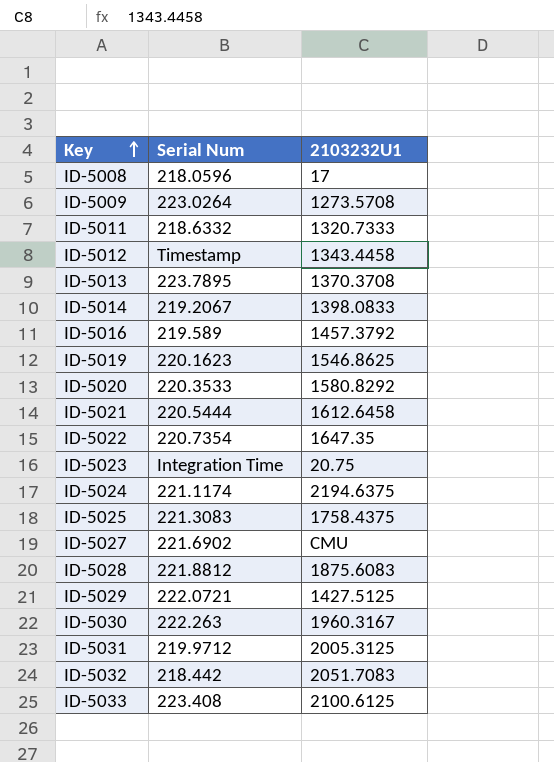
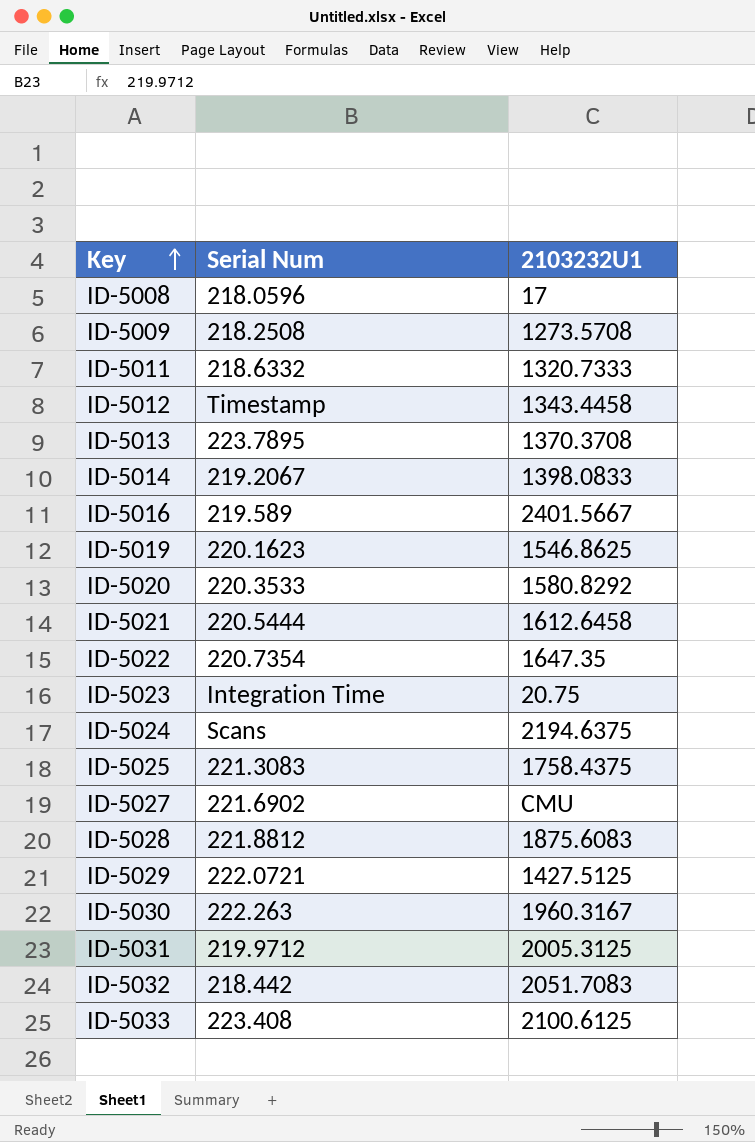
ID-5009 | Serial Num: 223.0264 -> 218.2508
ID-5016 | 2103232U1: 1457.3792 -> 2401.5667
ID-5024 | Serial Num: 221.1174 -> Scans

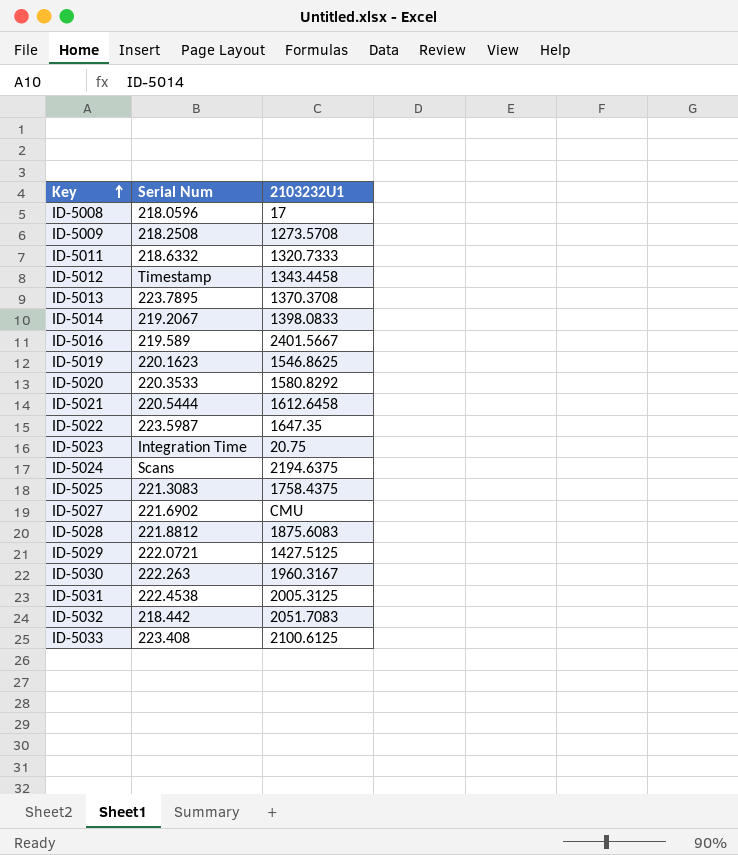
ID-5022 | Serial Num: 220.7354 -> 223.5987
ID-5031 | Serial Num: 219.9712 -> 222.4538

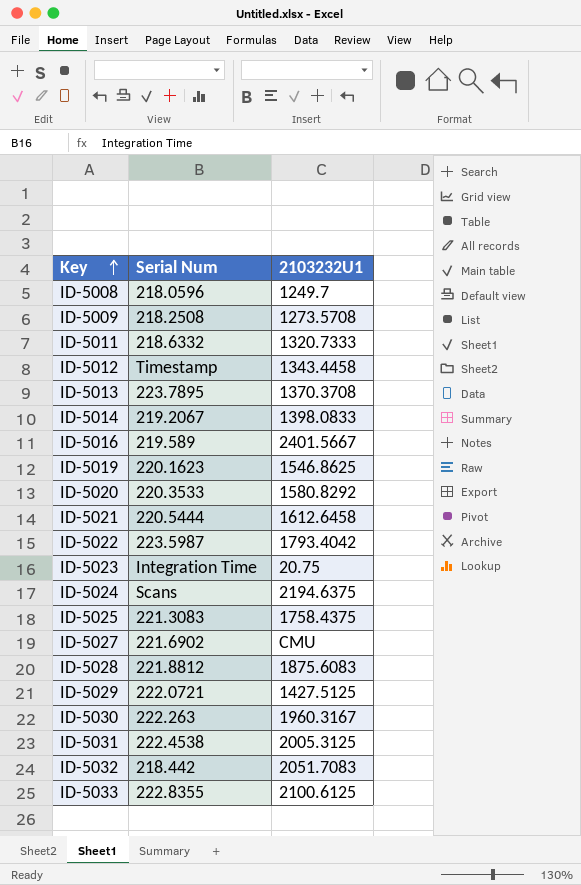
ID-5008 | 2103232U1: 17 -> 1249.7
ID-5022 | 2103232U1: 1647.35 -> 1793.4042
ID-5033 | Serial Num: 223.408 -> 222.8355

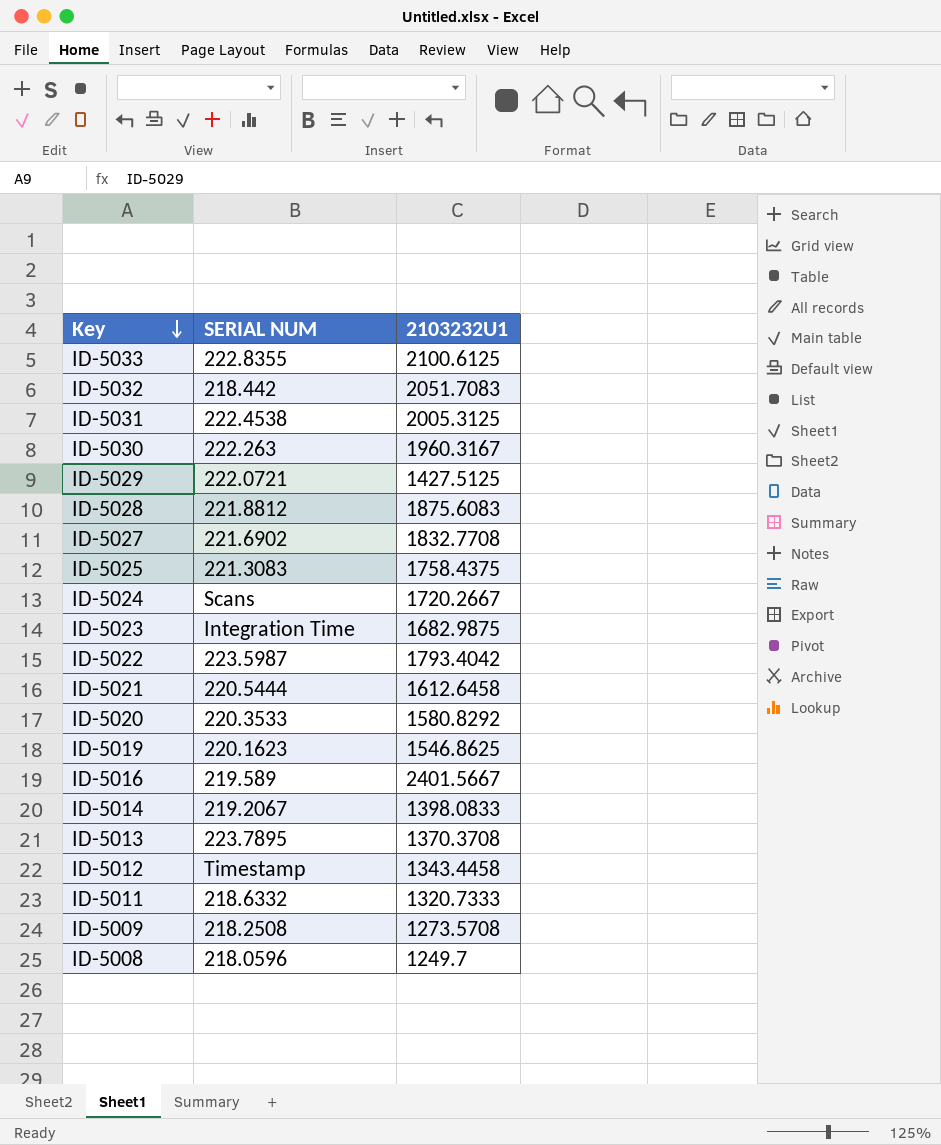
row order: Key ascending -> Key descending
column name: Serial Num -> SERIAL NUM
ID-5027 | 2103232U1: CMU -> 1832.7708
ID-5024 | 2103232U1: 2194.6375 -> 1720.2667
ID-5023 | 2103232U1: 20.75 -> 1682.9875

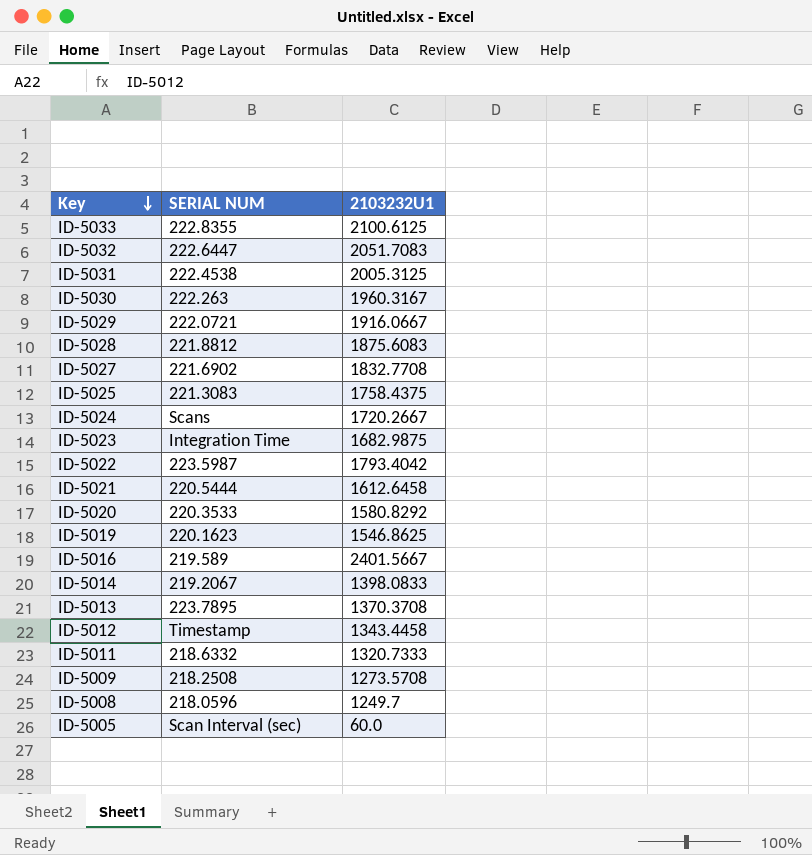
ID-5032 | SERIAL NUM: 218.442 -> 222.6447
ID-5029 | 2103232U1: 1427.5125 -> 1916.0667
row ID-5005: none -> Scan Interval (sec) | 60.0

